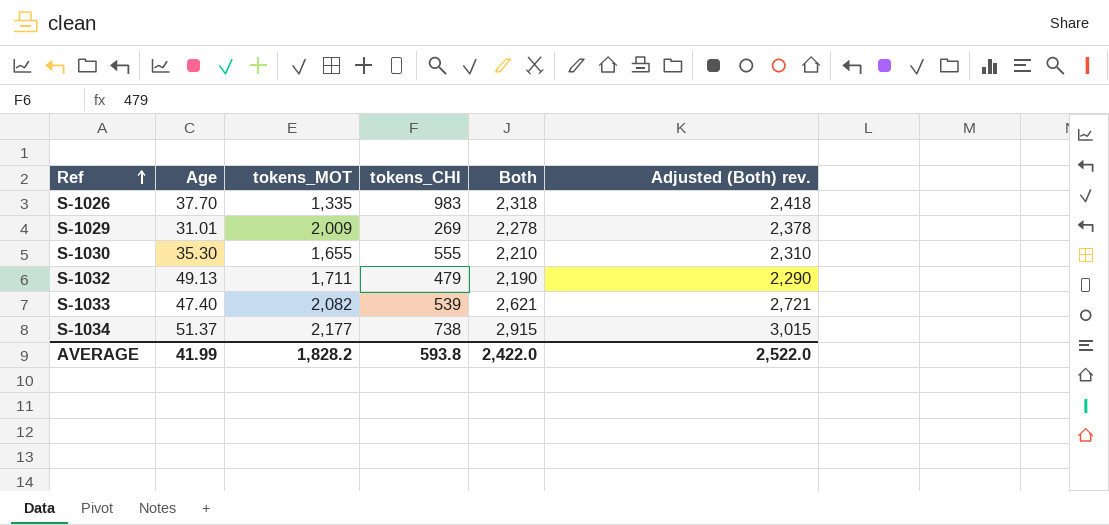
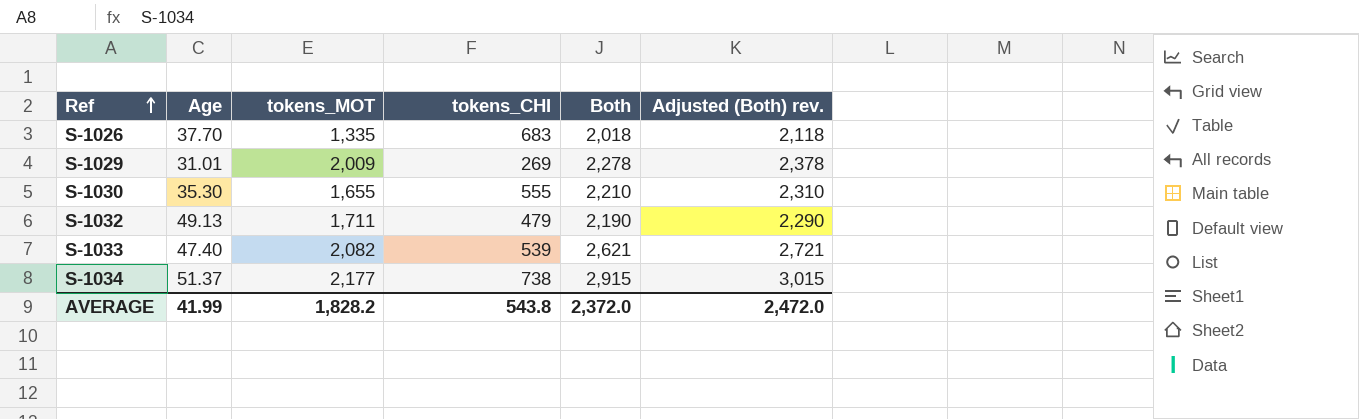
S-1026 | tokens_CHI: 983 -> 683
S-1026 | Both: 2,318 -> 2,018
S-1026 | Adjusted (Both) rev.: 2,418 -> 2,118
AVERAGE | tokens_CHI: 593.8 -> 543.8
AVERAGE | Both: 2,422.0 -> 2,372.0
AVERAGE | Adjusted (Both) rev.: 2,522.0 -> 2,472.0

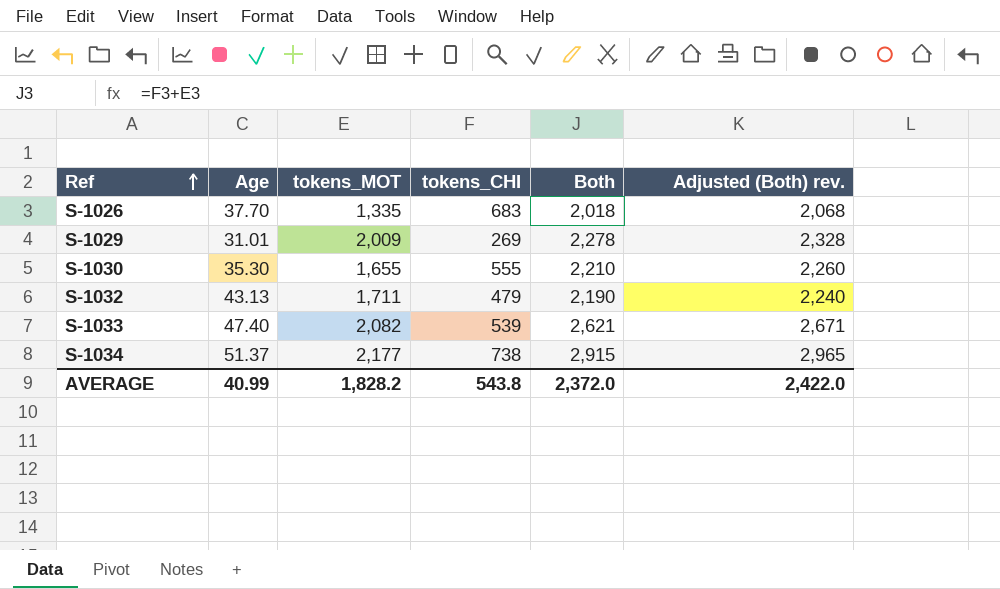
column Adjusted (Both) rev. | formula: [Both] + 100 -> [Both] + 50
S-1032 | Age: 49.13 -> 43.13
AVERAGE | Age: 41.99 -> 40.99
AVERAGE | Adjusted (Both) rev.: 2,472.0 -> 2,422.0

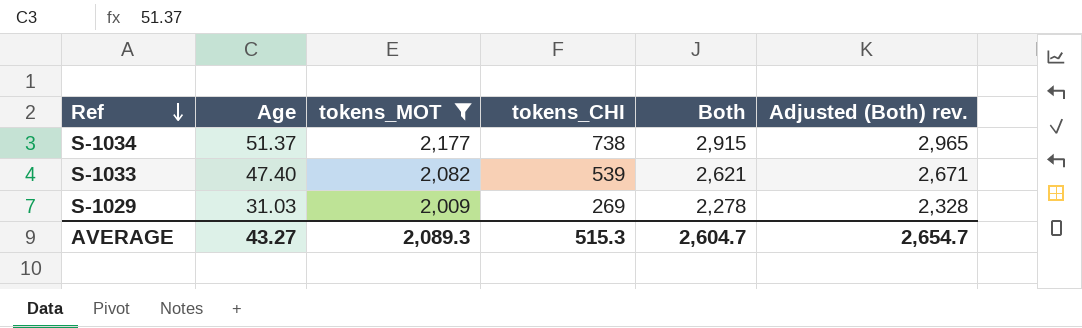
filter: none -> tokens_MOT >= 2,009
row order: Ref ascending -> Ref descending
S-1029 | Age: 31.01 -> 31.03
AVERAGE | Age: 40.99 -> 43.27
AVERAGE | tokens_MOT: 1,828.2 -> 2,089.3
AVERAGE | tokens_CHI: 543.8 -> 515.3
AVERAGE | Both: 2,372.0 -> 2,604.7
AVERAGE | Adjusted (Both) rev.: 2,422.0 -> 2,654.7

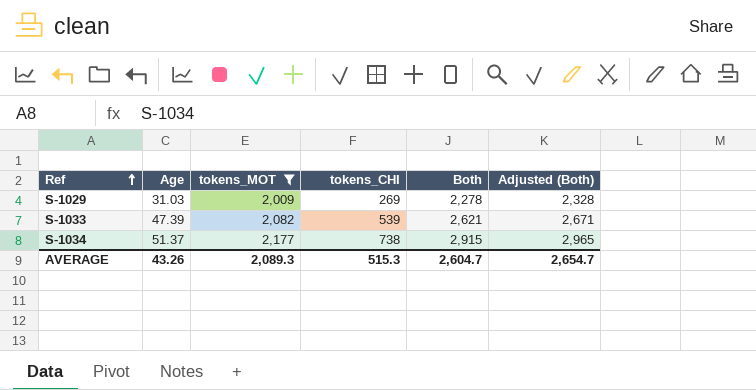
row order: Ref descending -> Ref ascending
column name: Adjusted (Both) rev. -> Adjusted (Both)
S-1033 | Age: 47.40 -> 47.39
AVERAGE | Age: 43.27 -> 43.26

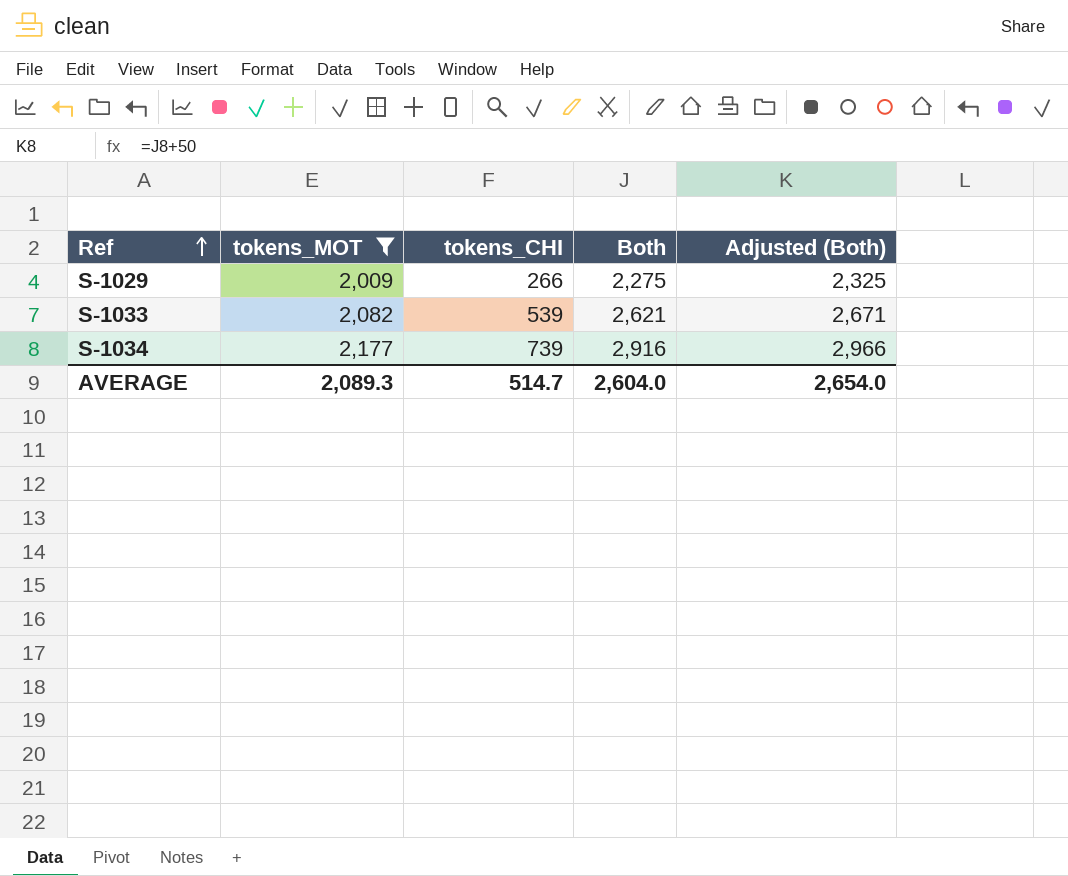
column Age | position: 2 -> none
S-1029 | tokens_CHI: 269 -> 266
S-1029 | Both: 2,278 -> 2,275
S-1029 | Adjusted (Both): 2,328 -> 2,325
S-1034 | tokens_CHI: 738 -> 739
S-1034 | Both: 2,915 -> 2,916
S-1034 | Adjusted (Both): 2,965 -> 2,966
AVERAGE | tokens_CHI: 515.3 -> 514.7
AVERAGE | Both: 2,604.7 -> 2,604.0
AVERAGE | Adjusted (Both): 2,654.7 -> 2,654.0

